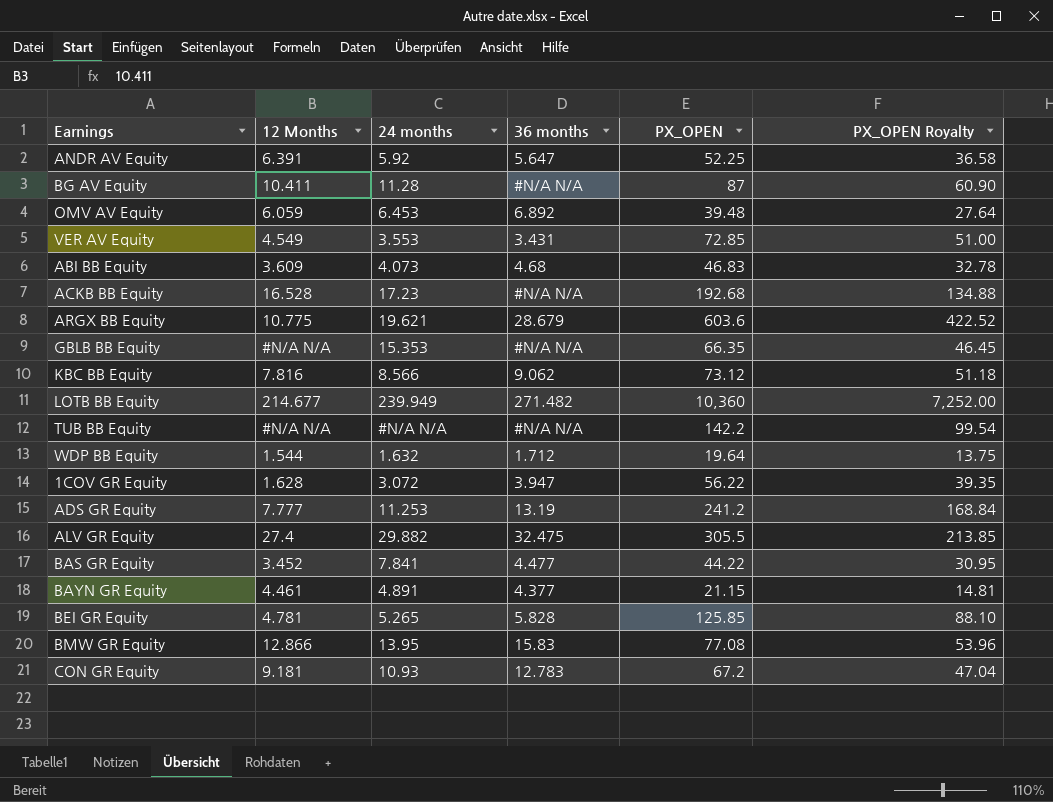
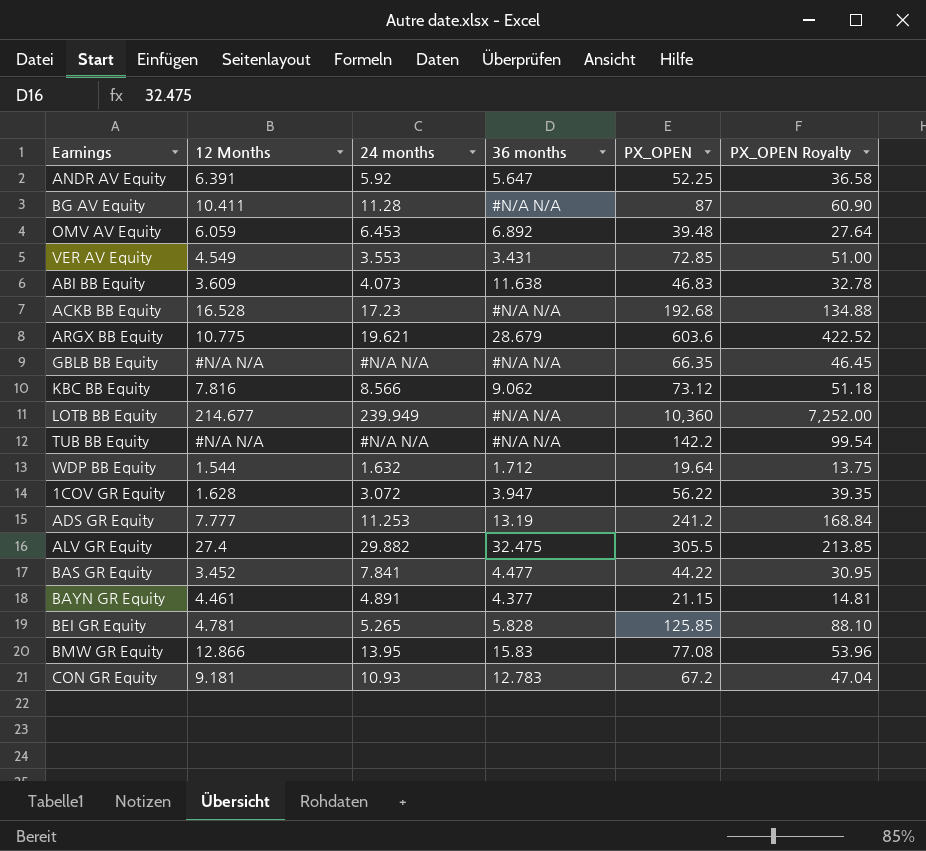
ABI BB Equity | 36 months: 4.68 -> 11.638
GBLB BB Equity | 24 months: 15.353 -> #N/A N/A
LOTB BB Equity | 36 months: 271.482 -> #N/A N/A

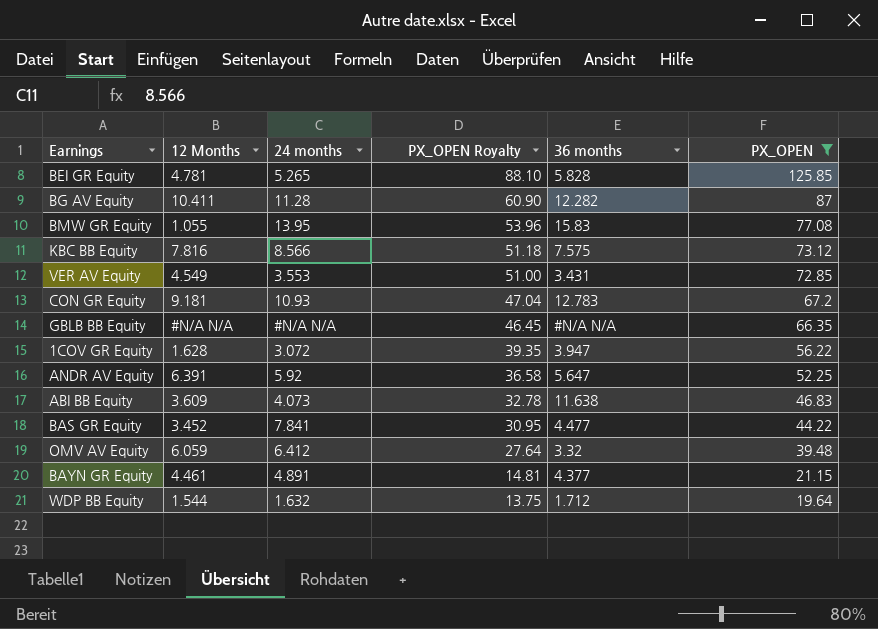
filter: none -> PX_OPEN <= 125.85
row order: none -> PX_OPEN Royalty descending
column PX_OPEN Royalty | position: 6 -> 4
BG AV Equity | 36 months: #N/A N/A -> 12.282
BMW GR Equity | 12 Months: 12.866 -> 1.055
KBC BB Equity | 36 months: 9.062 -> 7.575
OMV AV Equity | 24 months: 6.453 -> 6.412
OMV AV Equity | 36 months: 6.892 -> 3.32

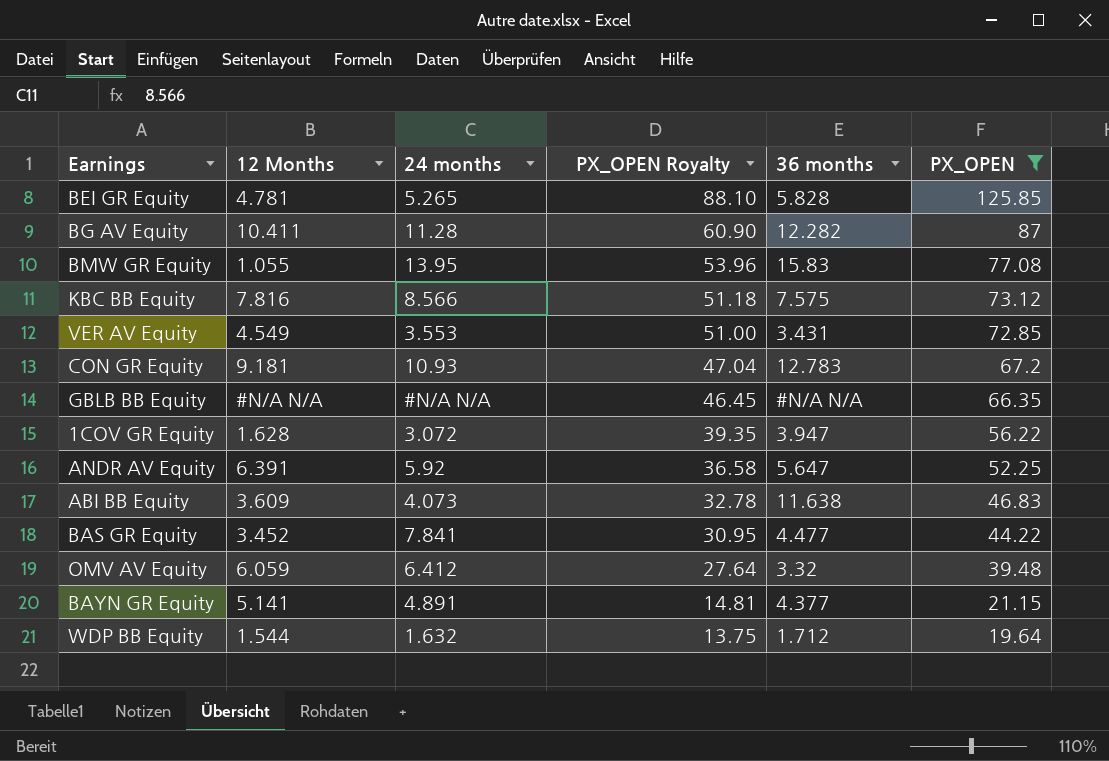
BAYN GR Equity | 12 Months: 4.461 -> 5.141

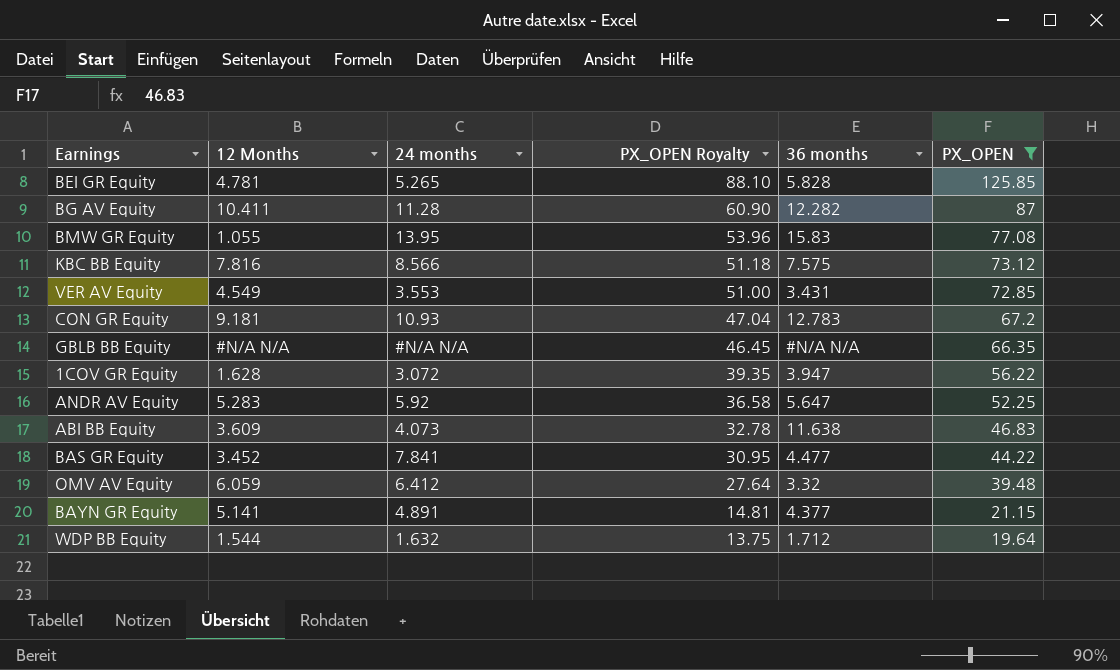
ANDR AV Equity | 12 Months: 6.391 -> 5.283

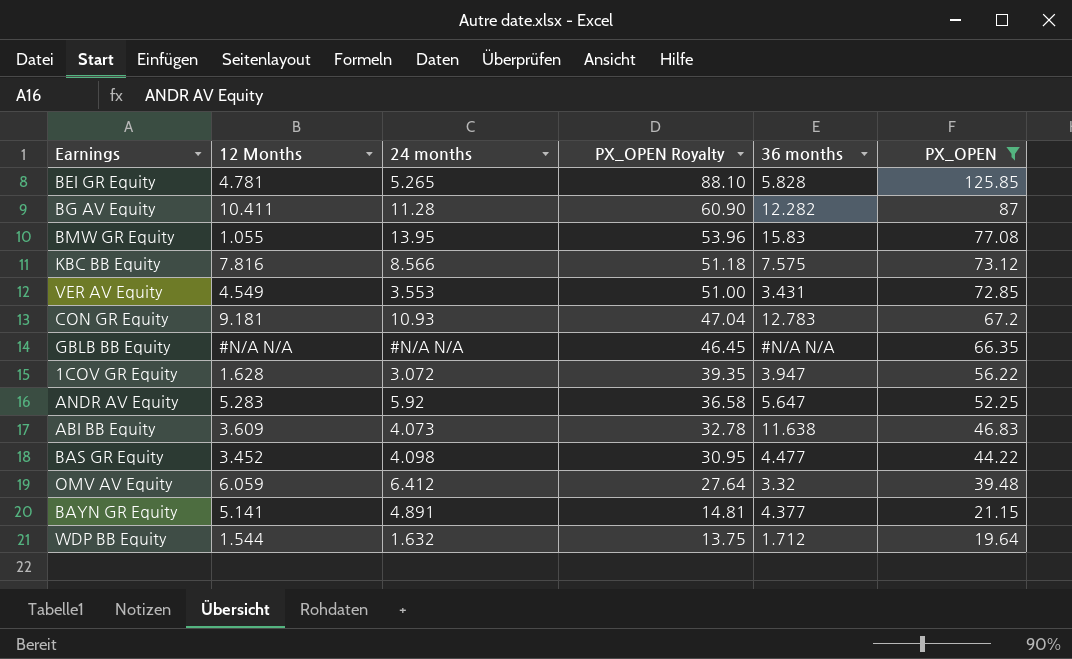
BAS GR Equity | 24 months: 7.841 -> 4.098

